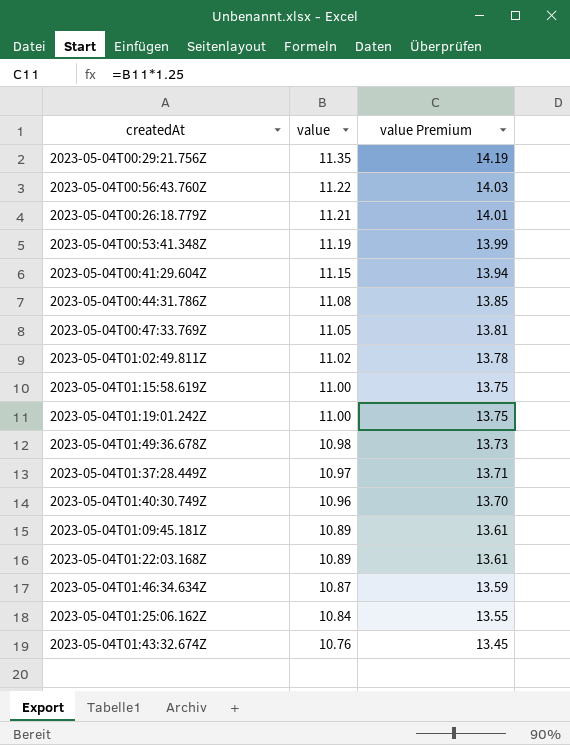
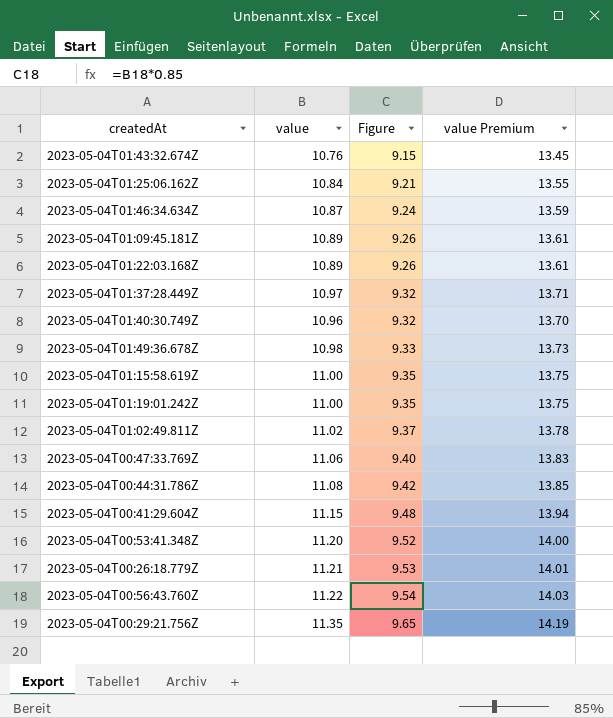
row order: value descending -> Figure ascending
column Figure | formula: none -> [value] * 0.85
2023-05-04T00:47:33.769Z | value: 11.05 -> 11.06
2023-05-04T00:47:33.769Z | value Premium: 13.81 -> 13.83
2023-05-04T00:53:41.348Z | value: 11.19 -> 11.20
2023-05-04T00:53:41.348Z | value Premium: 13.99 -> 14.00

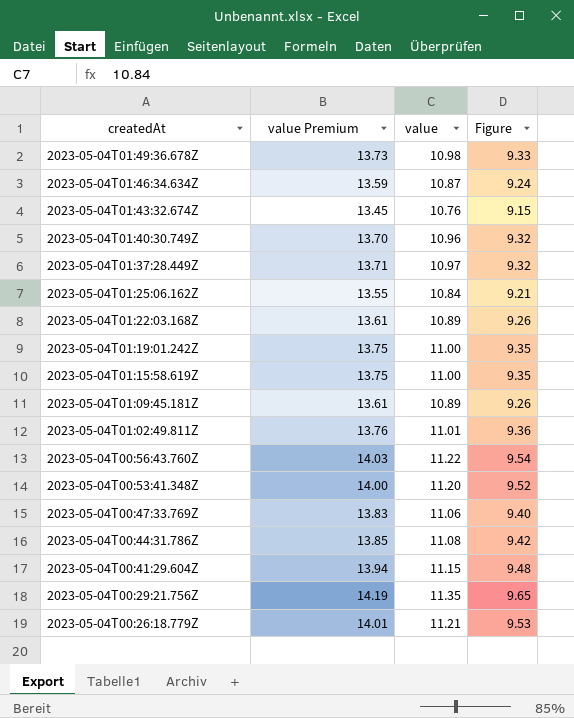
row order: Figure ascending -> createdAt descending
column value Premium | position: 4 -> 2
2023-05-04T01:02:49.811Z | value Premium: 13.78 -> 13.76
2023-05-04T01:02:49.811Z | value: 11.02 -> 11.01
2023-05-04T01:02:49.811Z | Figure: 9.37 -> 9.36

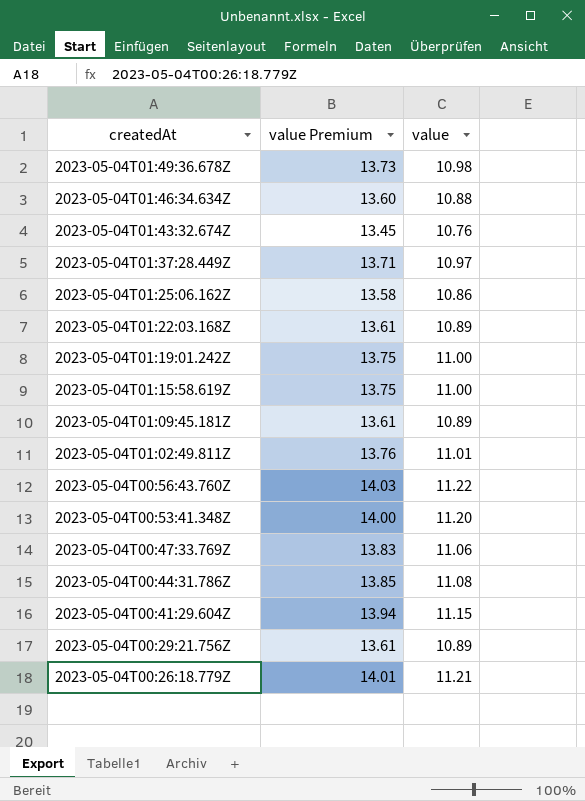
column Figure | formula: [value] * 0.85 -> none
row 2023-05-04T01:40:30.749Z: 13.70 | 10.96 | 9.32 -> none
2023-05-04T01:46:34.634Z | value Premium: 13.59 -> 13.60
2023-05-04T01:46:34.634Z | value: 10.87 -> 10.88
2023-05-04T01:25:06.162Z | value Premium: 13.55 -> 13.58
2023-05-04T01:25:06.162Z | value: 10.84 -> 10.86
2023-05-04T00:29:21.756Z | value Premium: 14.19 -> 13.61
2023-05-04T00:29:21.756Z | value: 11.35 -> 10.89

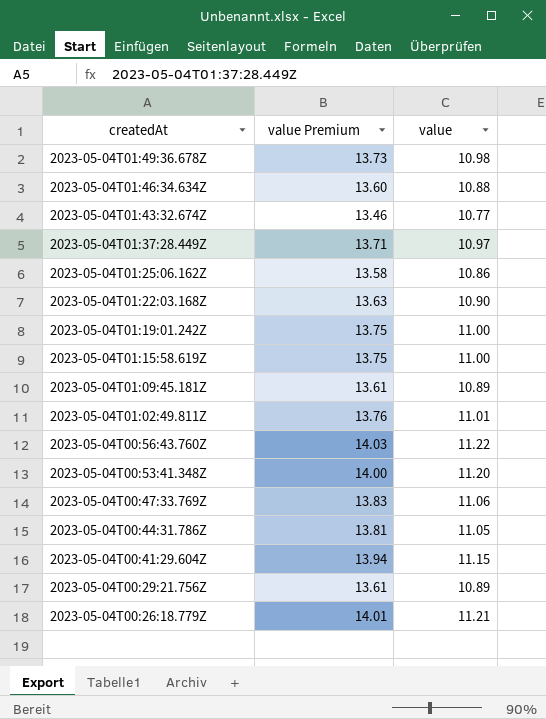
2023-05-04T01:43:32.674Z | value Premium: 13.45 -> 13.46
2023-05-04T01:43:32.674Z | value: 10.76 -> 10.77
2023-05-04T01:22:03.168Z | value Premium: 13.61 -> 13.63
2023-05-04T01:22:03.168Z | value: 10.89 -> 10.90
2023-05-04T00:44:31.786Z | value Premium: 13.85 -> 13.81
2023-05-04T00:44:31.786Z | value: 11.08 -> 11.05

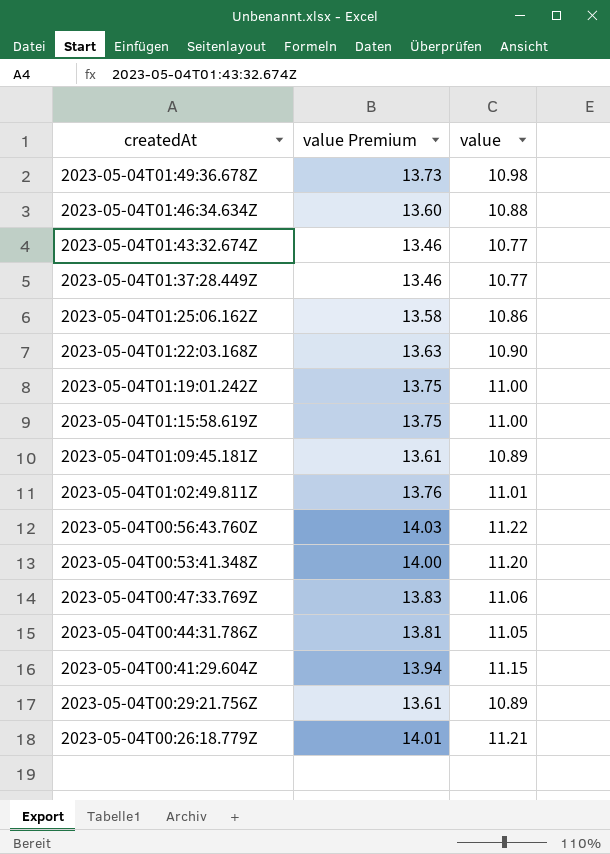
2023-05-04T01:37:28.449Z | value Premium: 13.71 -> 13.46
2023-05-04T01:37:28.449Z | value: 10.97 -> 10.77

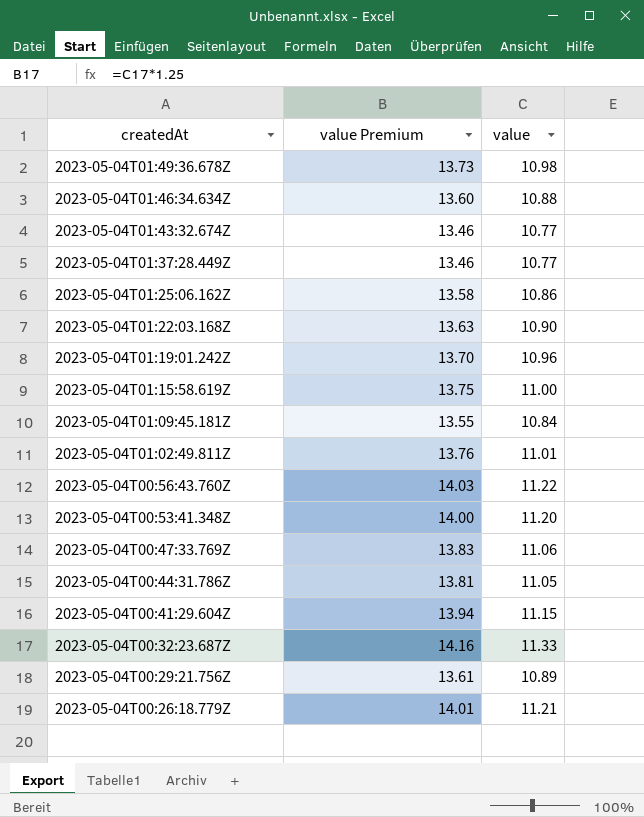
2023-05-04T01:19:01.242Z | value Premium: 13.75 -> 13.70
2023-05-04T01:19:01.242Z | value: 11.00 -> 10.96
2023-05-04T01:09:45.181Z | value Premium: 13.61 -> 13.55
2023-05-04T01:09:45.181Z | value: 10.89 -> 10.84
row 2023-05-04T00:32:23.687Z: none -> 14.16 | 11.33

